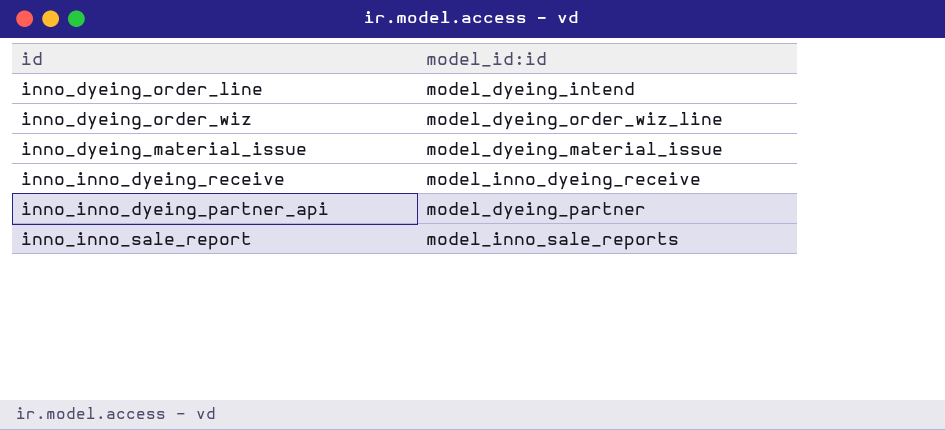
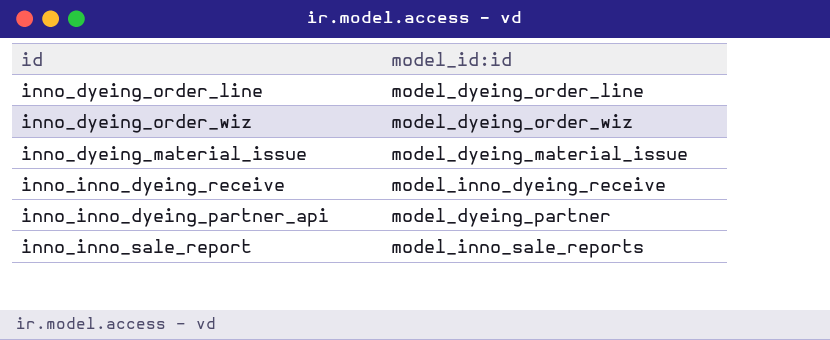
inno_dyeing_order_line | model_id:id: model_dyeing_intend -> model_dyeing_order_line
inno_dyeing_order_wiz | model_id:id: model_dyeing_order_wiz_line -> model_dyeing_order_wiz

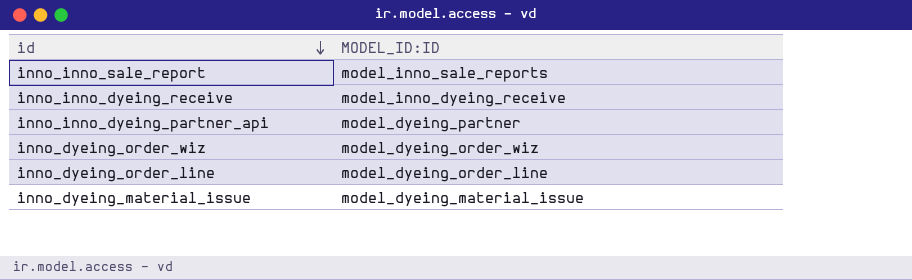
row order: none -> id descending
column name: model_id:id -> MODEL_ID:ID

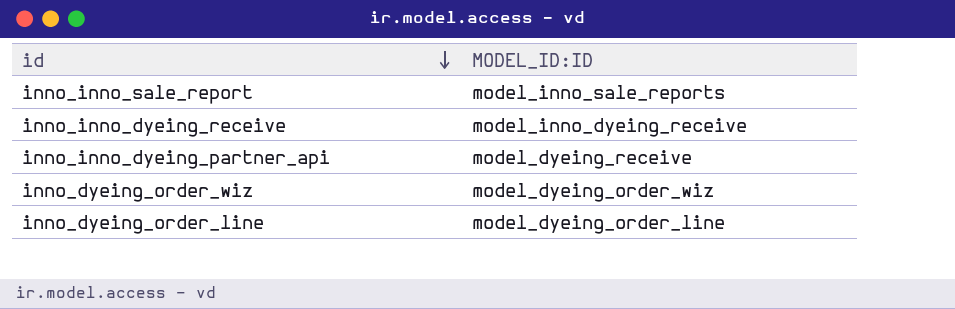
row inno_dyeing_material_issue: model_dyeing_material_issue -> none
inno_inno_dyeing_partner_api | MODEL_ID:ID: model_dyeing_partner -> model_dyeing_receive

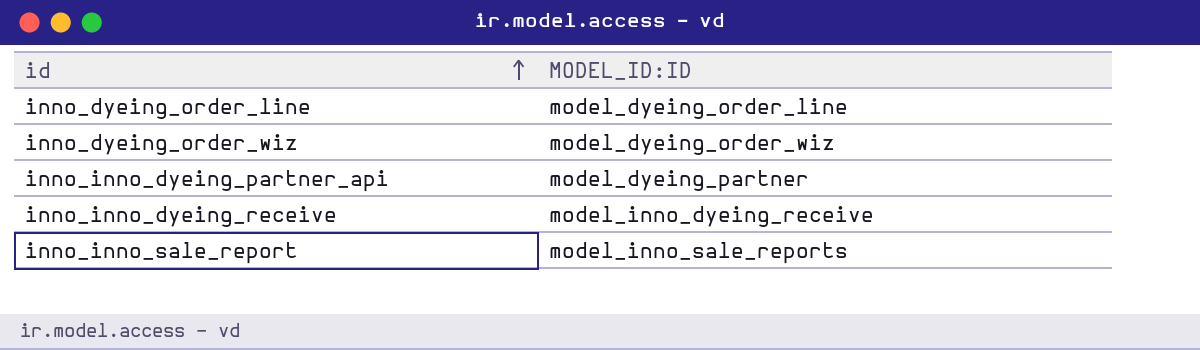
row order: id descending -> id ascending
inno_inno_dyeing_partner_api | MODEL_ID:ID: model_dyeing_receive -> model_dyeing_partner

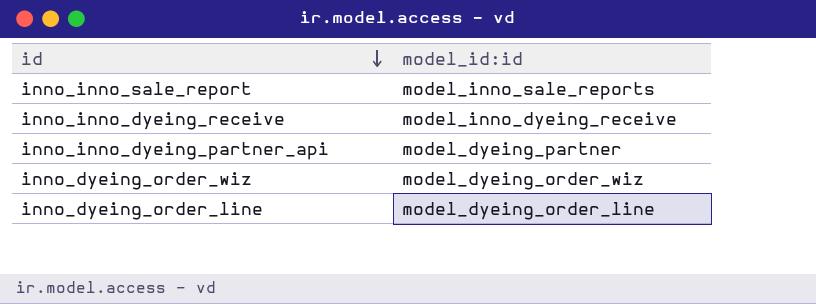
row order: id ascending -> id descending
column name: MODEL_ID:ID -> model_id:id

